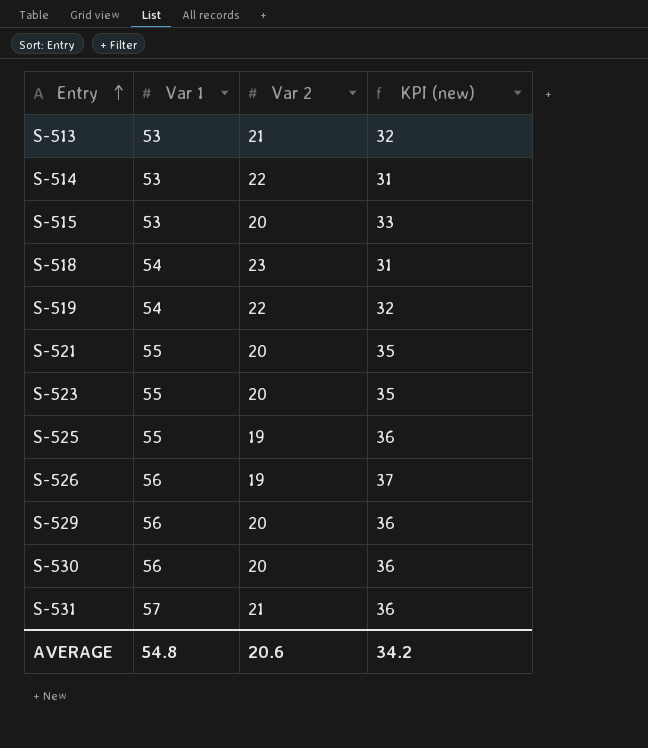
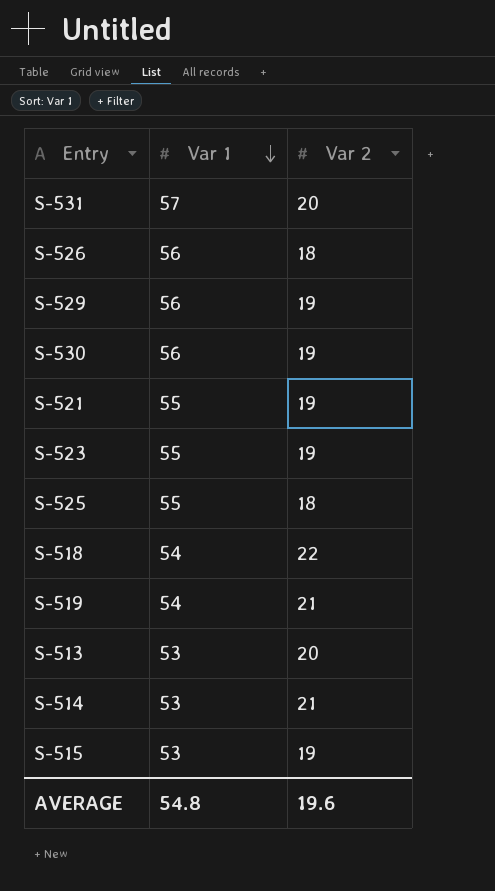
row order: Entry ascending -> Var 1 descending
column KPI (new) | formula: [Var 1] - [Var 2] -> none
S-531 | Var 2: 21 -> 20
S-526 | Var 2: 19 -> 18
S-529 | Var 2: 20 -> 19
S-530 | Var 2: 20 -> 19
S-521 | Var 2: 20 -> 19
S-523 | Var 2: 20 -> 19
S-525 | Var 2: 19 -> 18
S-518 | Var 2: 23 -> 22
S-519 | Var 2: 22 -> 21
S-513 | Var 2: 21 -> 20
S-514 | Var 2: 22 -> 21
S-515 | Var 2: 20 -> 19
AVERAGE | Var 2: 20.6 -> 19.6

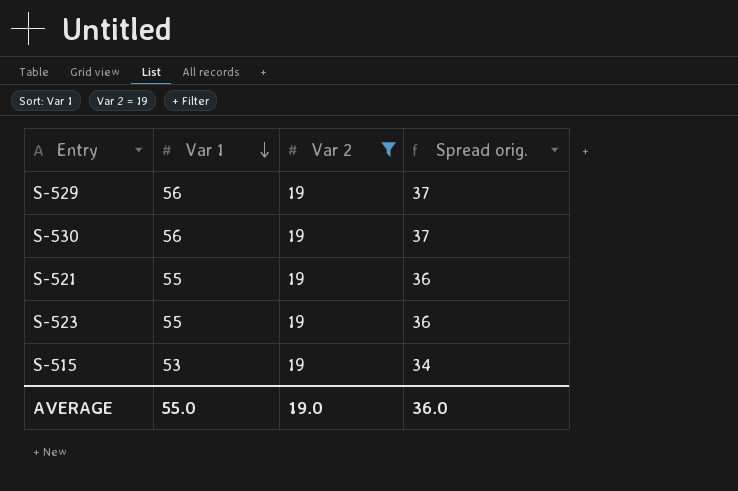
filter: none -> Var 2 = 19
column Spread orig. | formula: none -> [Var 1] - [Var 2]
AVERAGE | Var 1: 54.8 -> 55.0
AVERAGE | Var 2: 19.6 -> 19.0

